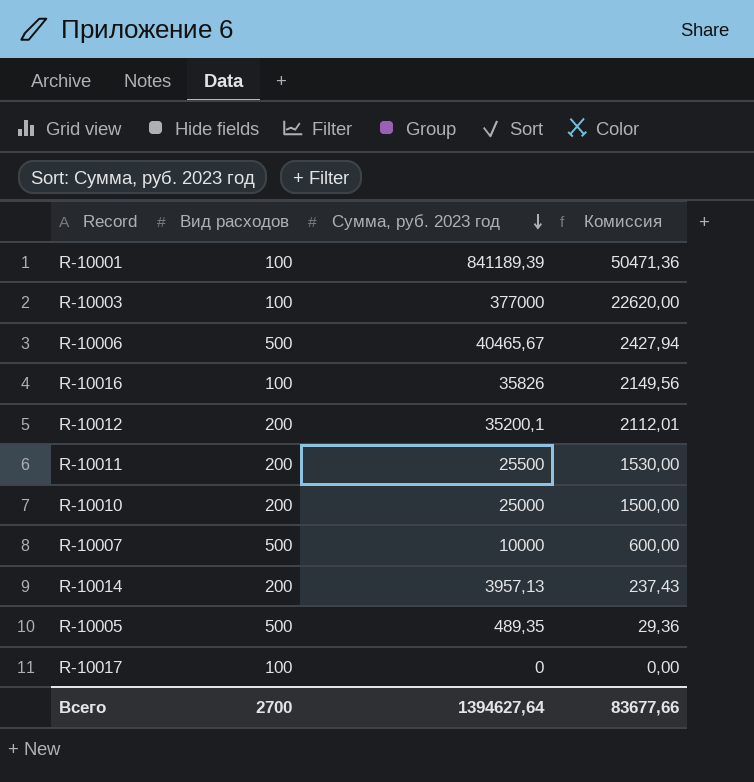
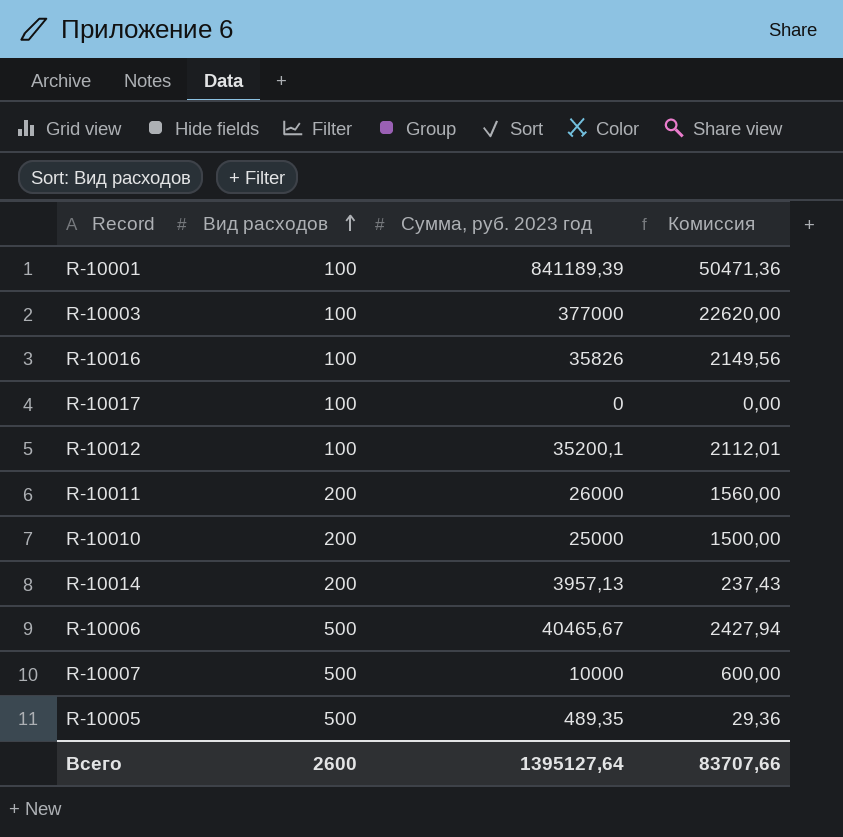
row order: Сумма, руб. 2023 год descending -> Вид расходов ascending
R-10012 | Вид расходов: 200 -> 100
R-10011 | Сумма, руб. 2023 год: 25500 -> 26000
R-10011 | Комиссия: 1530,00 -> 1560,00
Всего | Вид расходов: 2700 -> 2600
Всего | Сумма, руб. 2023 год: 1394627,64 -> 1395127,64
Всего | Комиссия: 83677,66 -> 83707,66

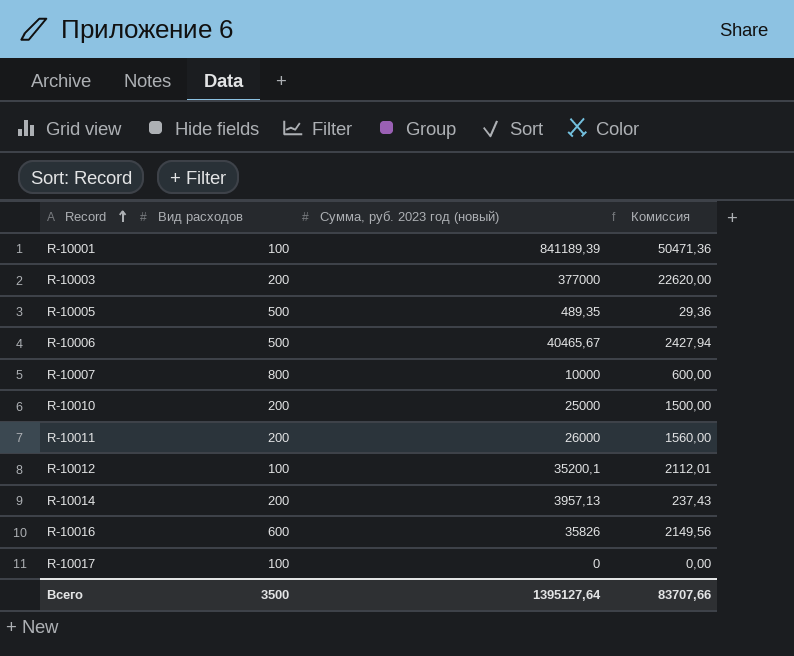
row order: Вид расходов ascending -> Record ascending
column name: Сумма, руб. 2023 год -> Сумма, руб. 2023 год (новый)
R-10003 | Вид расходов: 100 -> 200
R-10007 | Вид расходов: 500 -> 800
R-10016 | Вид расходов: 100 -> 600
Всего | Вид расходов: 2600 -> 3500

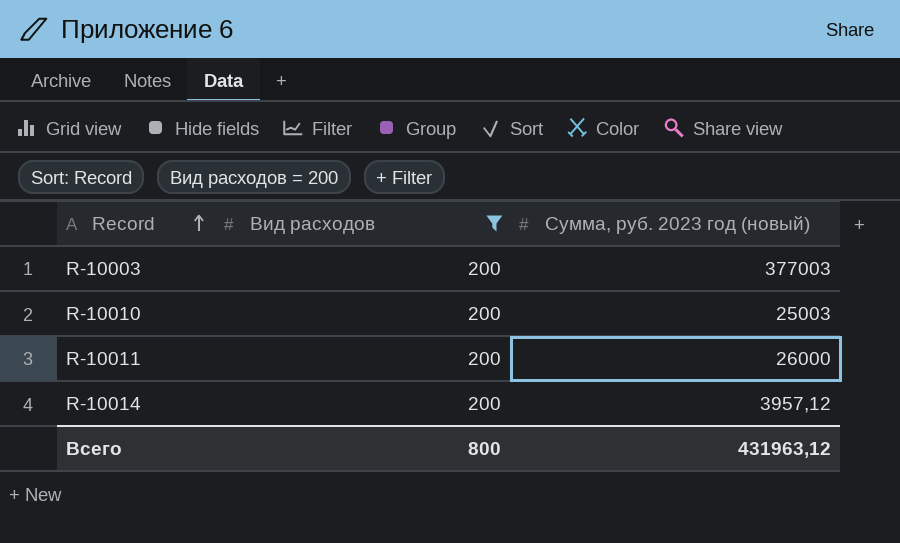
filter: none -> Вид расходов = 200
column Комиссия | formula: [Сумма, руб. 2023 год (новый)] * 0,06 -> none
R-10003 | Сумма, руб. 2023 год (новый): 377000 -> 377003
R-10010 | Сумма, руб. 2023 год (новый): 25000 -> 25003
R-10014 | Сумма, руб. 2023 год (новый): 3957,13 -> 3957,12
Всего | Вид расходов: 3500 -> 800
Всего | Сумма, руб. 2023 год (новый): 1395127,64 -> 431963,12

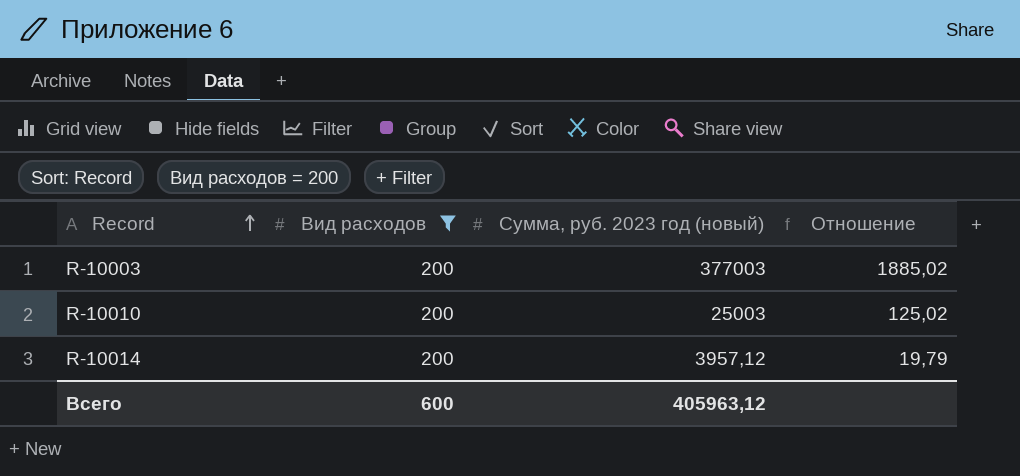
column Отношение | formula: none -> [Сумма, руб. 2023 год (новый)] / [Вид расходов]
row R-10011: 200 | 26000 -> none
Всего | Вид расходов: 800 -> 600
Всего | Сумма, руб. 2023 год (новый): 431963,12 -> 405963,12

